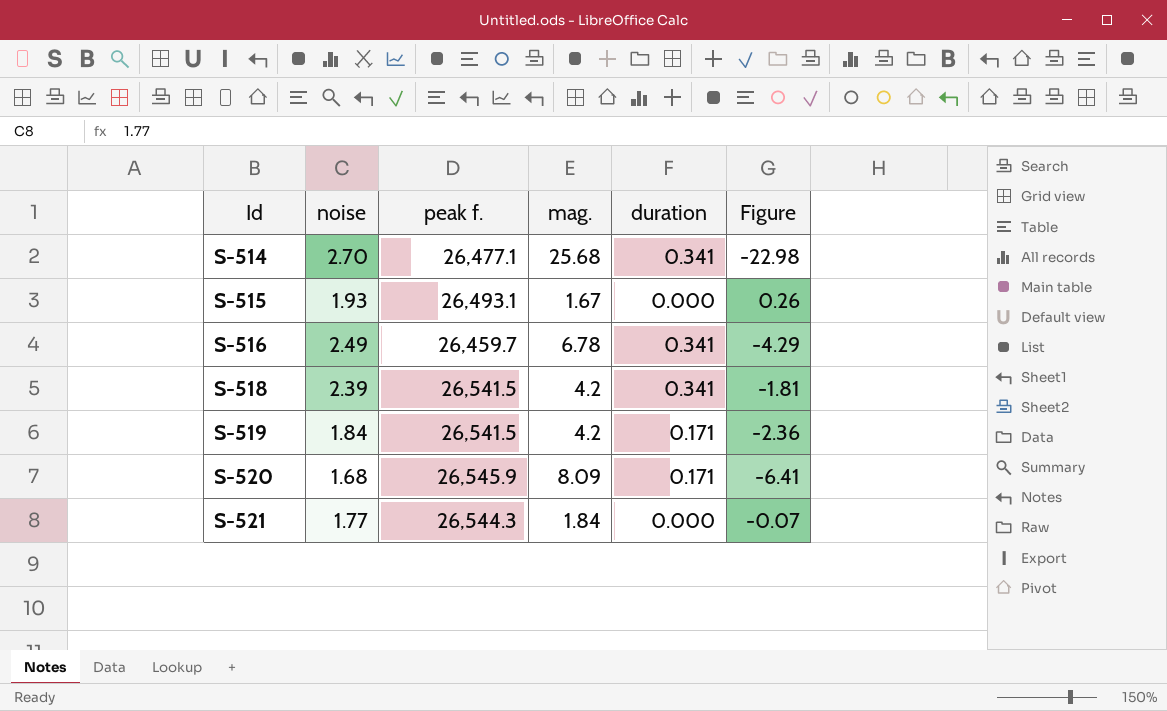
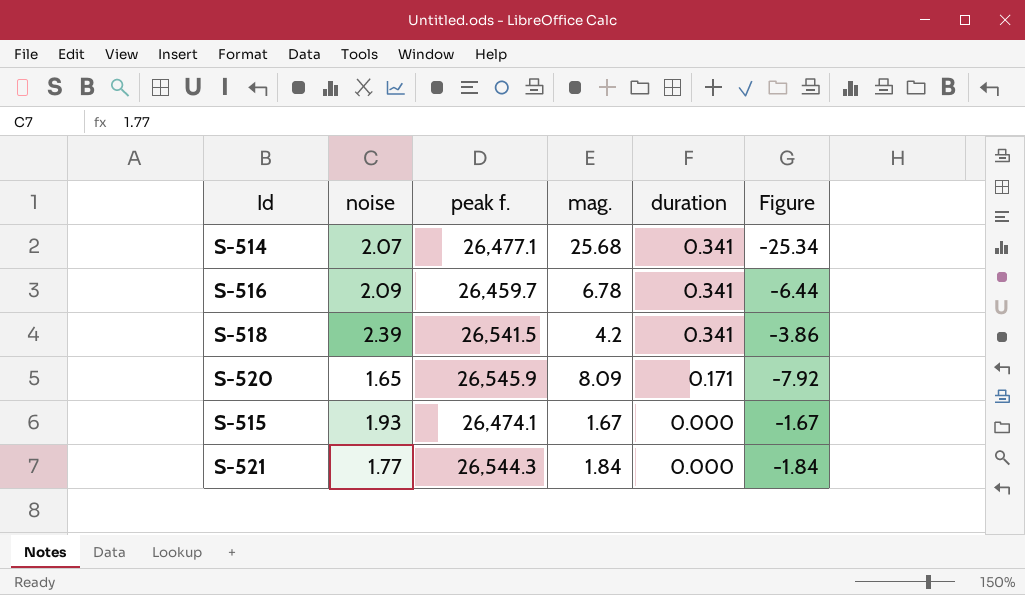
row order: Id ascending -> duration descending
column Figure | formula: [noise] - [mag.] -> [duration] - [mag.]
row S-519: 1.84 | 26,541.5 | 4.2 | 0.171 | -2.36 -> none
S-514 | noise: 2.70 -> 2.07
S-516 | noise: 2.49 -> 2.09
S-520 | noise: 1.68 -> 1.65
S-515 | peak f.: 26,493.1 -> 26,474.1

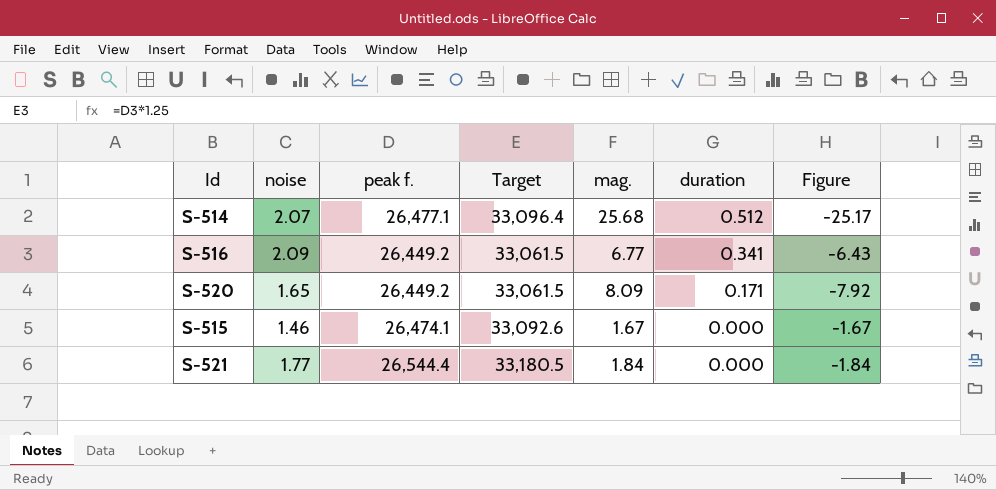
column Target | formula: none -> [peak f.] * 1.25
row S-518: 2.39 | 26,541.5 | 4.2 | 0.341 | -3.86 -> none
S-514 | duration: 0.341 -> 0.512
S-514 | Figure: -25.34 -> -25.17
S-516 | peak f.: 26,459.7 -> 26,449.2
S-516 | mag.: 6.78 -> 6.77
S-516 | Figure: -6.44 -> -6.43
S-520 | peak f.: 26,545.9 -> 26,449.2
S-515 | noise: 1.93 -> 1.46
S-521 | peak f.: 26,544.3 -> 26,544.4

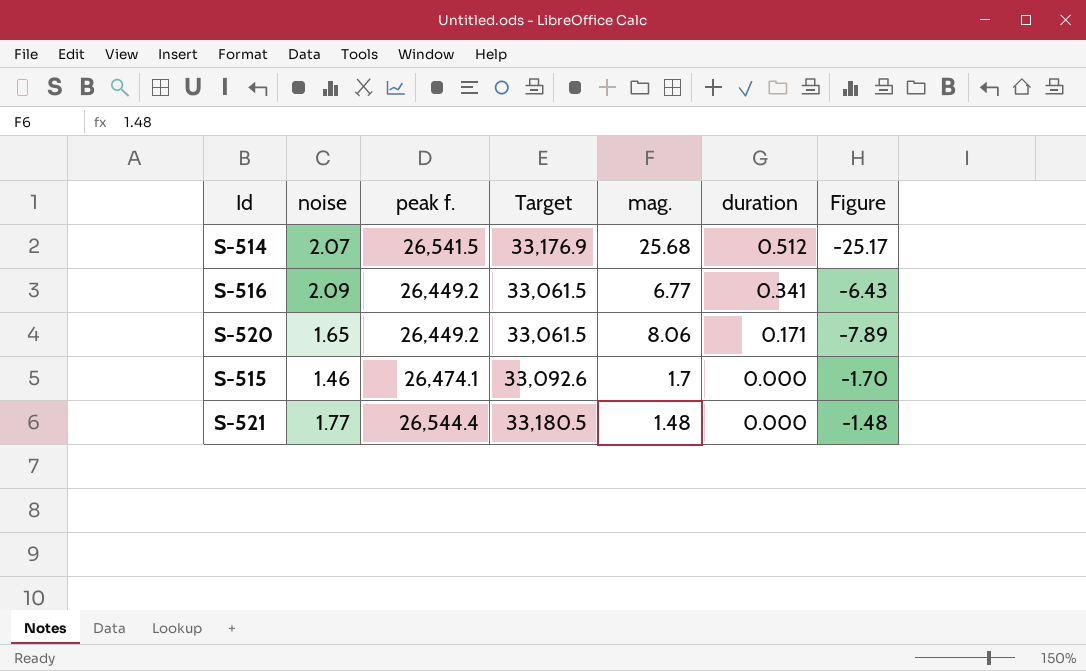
S-514 | peak f.: 26,477.1 -> 26,541.5
S-514 | Target: 33,096.4 -> 33,176.9
S-520 | mag.: 8.09 -> 8.06
S-520 | Figure: -7.92 -> -7.89
S-515 | mag.: 1.67 -> 1.7
S-515 | Figure: -1.67 -> -1.70
S-521 | mag.: 1.84 -> 1.48
S-521 | Figure: -1.84 -> -1.48

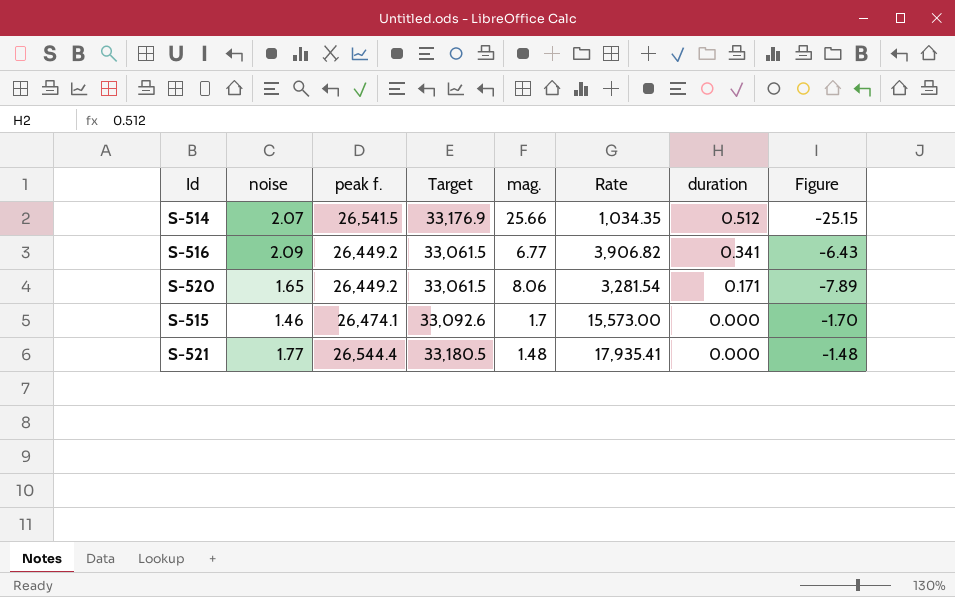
column Rate | formula: none -> [peak f.] / [mag.]
S-514 | mag.: 25.68 -> 25.66
S-514 | Figure: -25.17 -> -25.15

